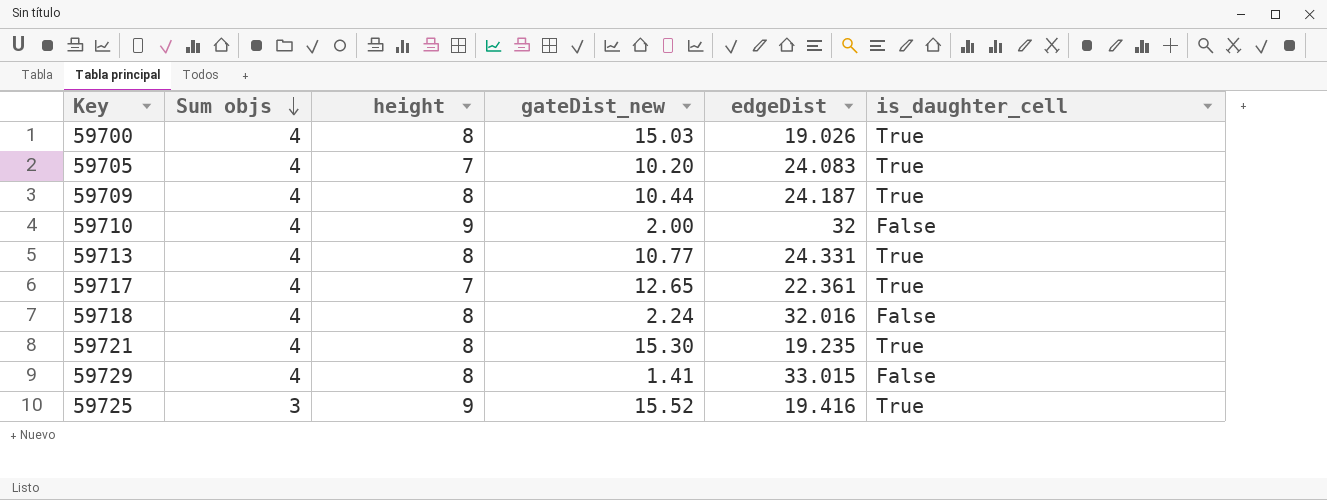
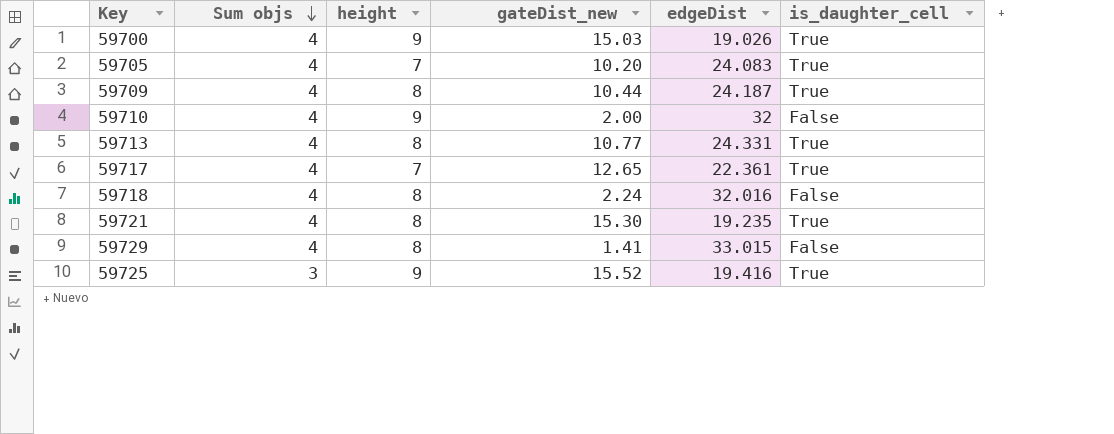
59700 | height: 8 -> 9

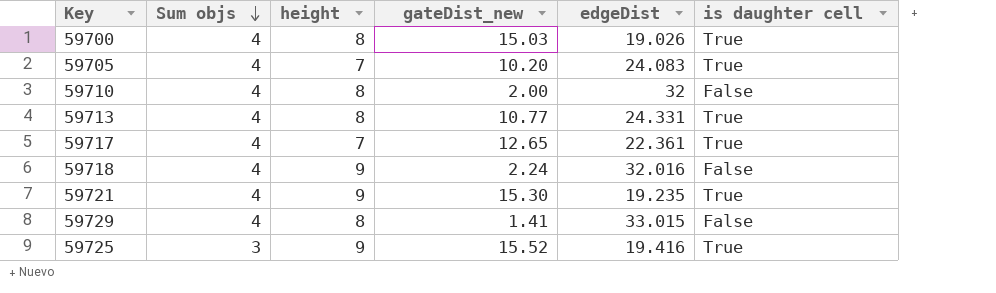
column name: is_daughter_cell -> is daughter cell
row 59709: 4 | 8 | 10.44 | 24.187 | True -> none
59700 | height: 9 -> 8
59710 | height: 9 -> 8
59718 | height: 8 -> 9
59721 | height: 8 -> 9

